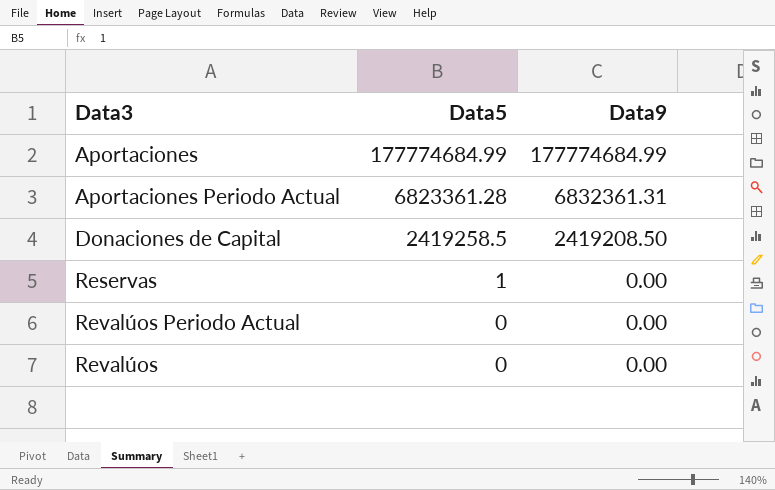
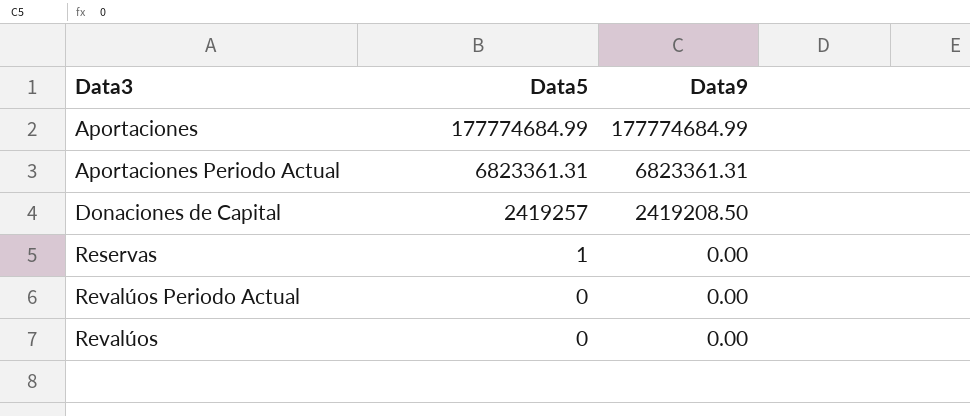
Aportaciones Periodo Actual | Data5: 6823361.28 -> 6823361.31
Aportaciones Periodo Actual | Data9: 6832361.31 -> 6823361.31
Donaciones de Capital | Data5: 2419258.5 -> 2419257

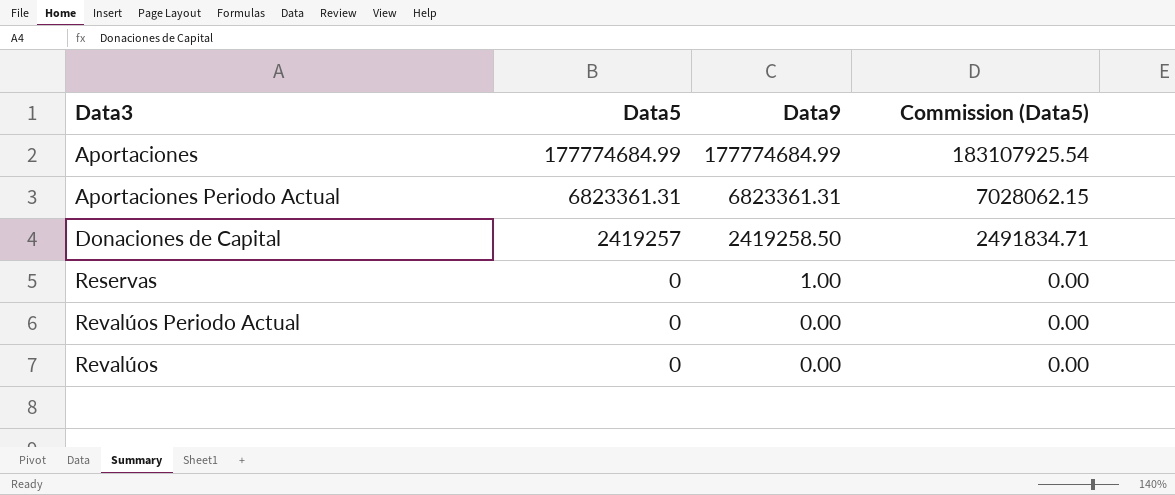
column Commission (Data5) | formula: none -> [Data5] * 1.03
Donaciones de Capital | Data9: 2419208.50 -> 2419258.50
Reservas | Data5: 1 -> 0
Reservas | Data9: 0.00 -> 1.00

